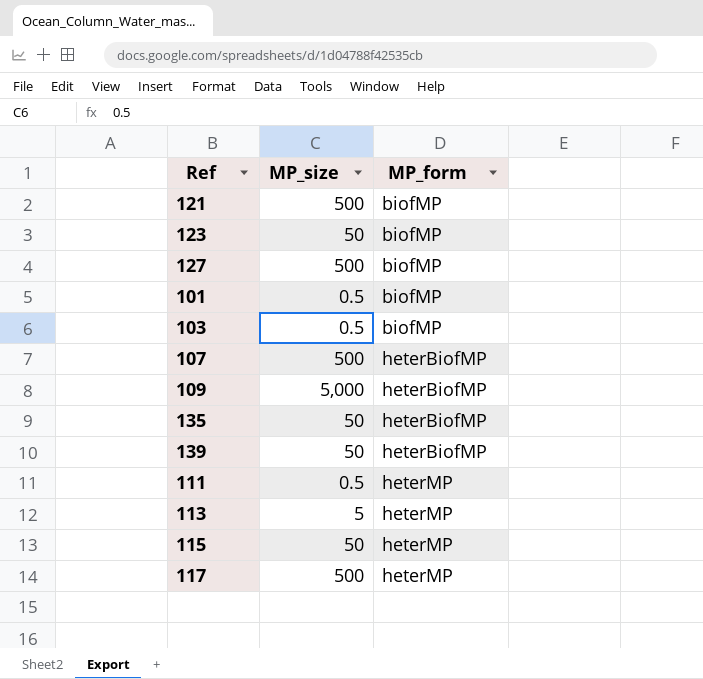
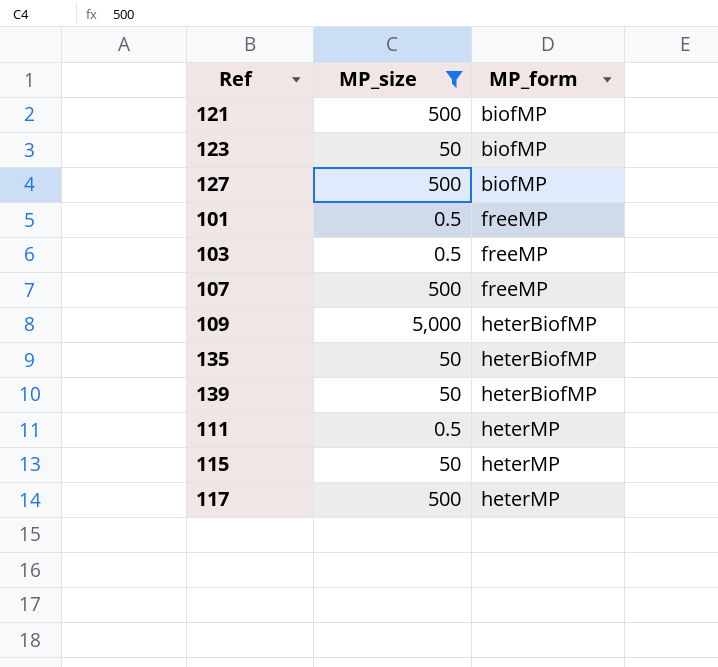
filter: none -> MP_size != 5
101 | MP_form: biofMP -> freeMP
103 | MP_form: biofMP -> freeMP
107 | MP_form: heterBiofMP -> freeMP

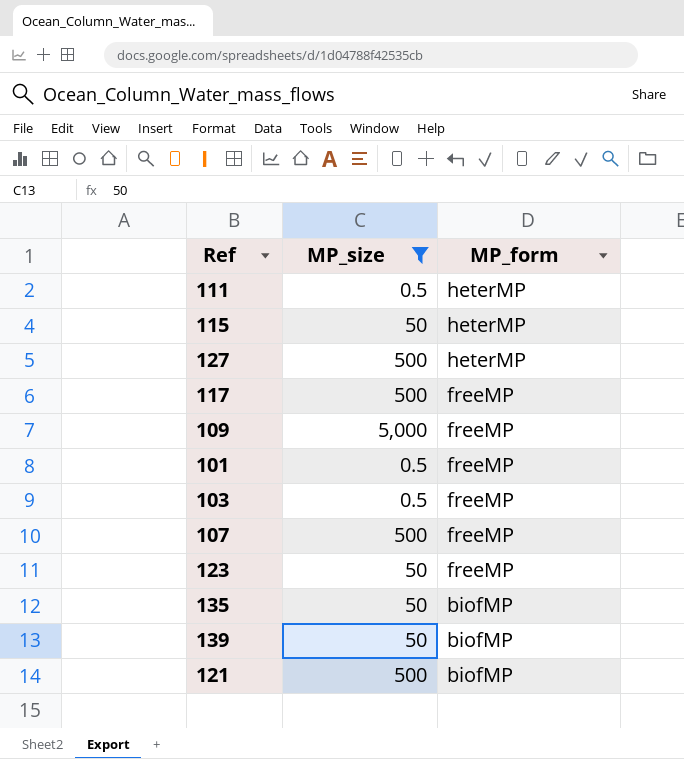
row order: MP_form ascending -> MP_form descending
127 | MP_form: biofMP -> heterMP
117 | MP_form: heterMP -> freeMP
109 | MP_form: heterBiofMP -> freeMP
123 | MP_form: biofMP -> freeMP
135 | MP_form: heterBiofMP -> biofMP
139 | MP_form: heterBiofMP -> biofMP

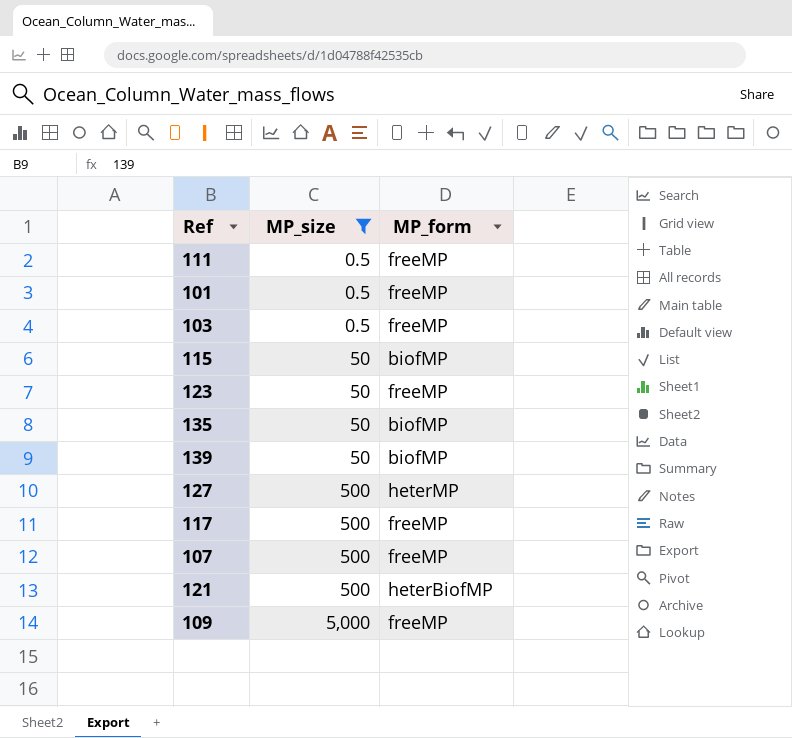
row order: MP_form descending -> MP_size ascending
111 | MP_form: heterMP -> freeMP
115 | MP_form: heterMP -> biofMP
121 | MP_form: biofMP -> heterBiofMP

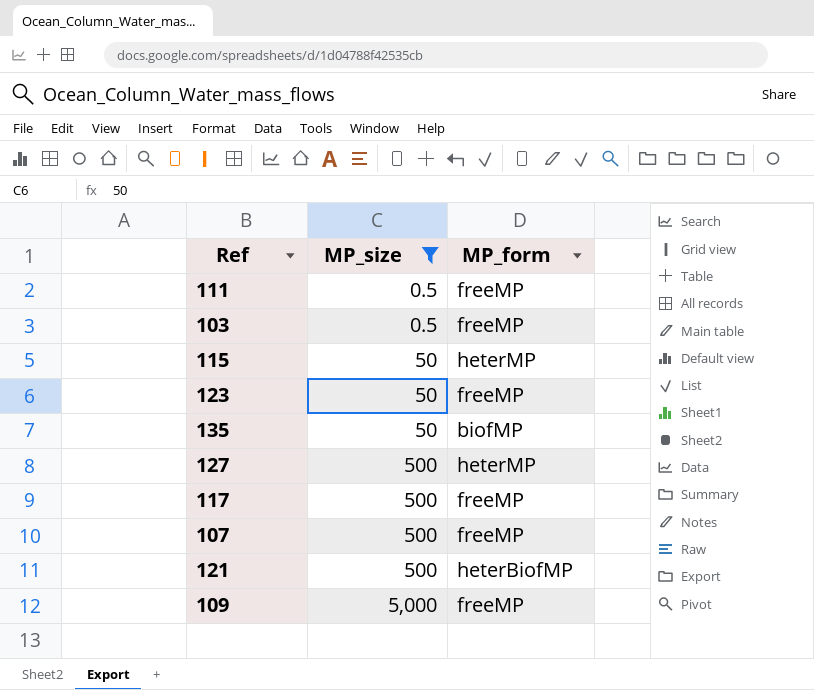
row 101: 0.5 | freeMP -> none
row 139: 50 | biofMP -> none
115 | MP_form: biofMP -> heterMP

